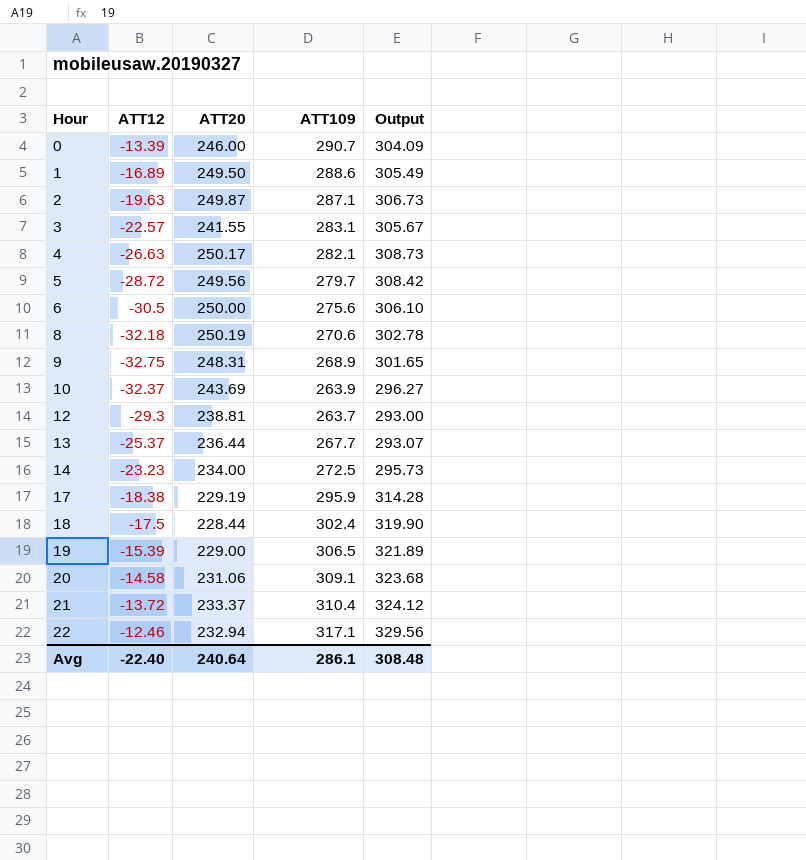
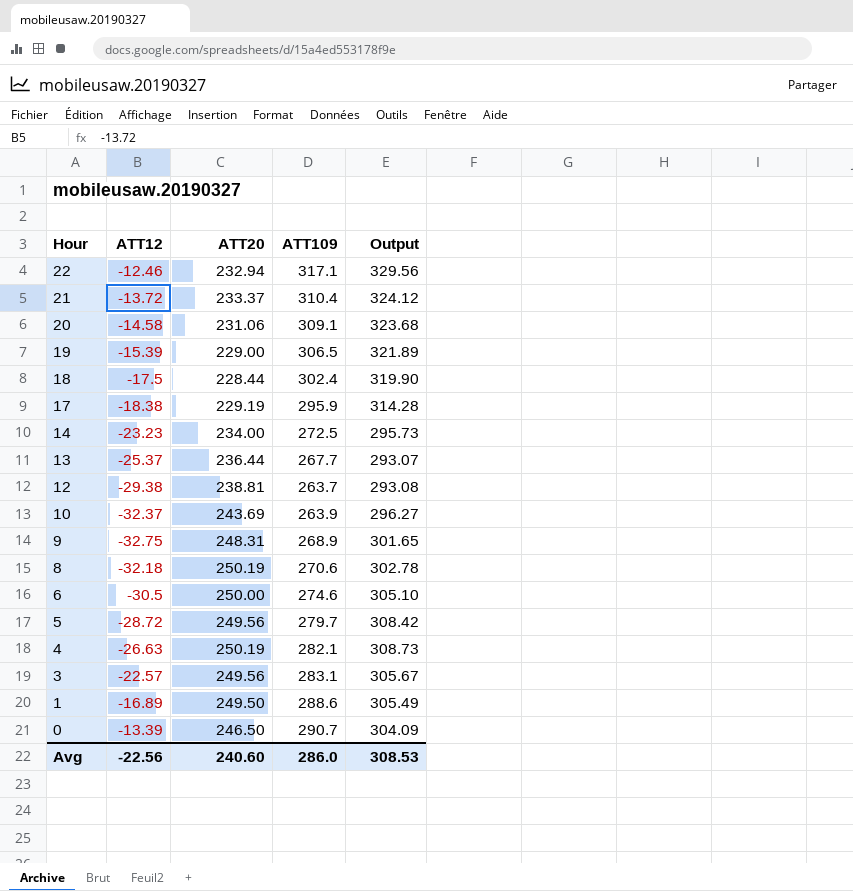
row order: Hour ascending -> Hour descending
row 2: -19.63 | 249.87 | 287.1 | 306.73 -> none
12 | ATT12: -29.3 -> -29.38
12 | Output: 293.00 -> 293.08
6 | ATT109: 275.6 -> 274.6
6 | Output: 306.10 -> 305.10
4 | ATT20: 250.17 -> 250.19
3 | ATT20: 241.55 -> 249.56
0 | ATT20: 246.00 -> 246.50
Avg | ATT12: -22.40 -> -22.56
Avg | ATT20: 240.64 -> 240.60
Avg | ATT109: 286.1 -> 286.0
Avg | Output: 308.48 -> 308.53

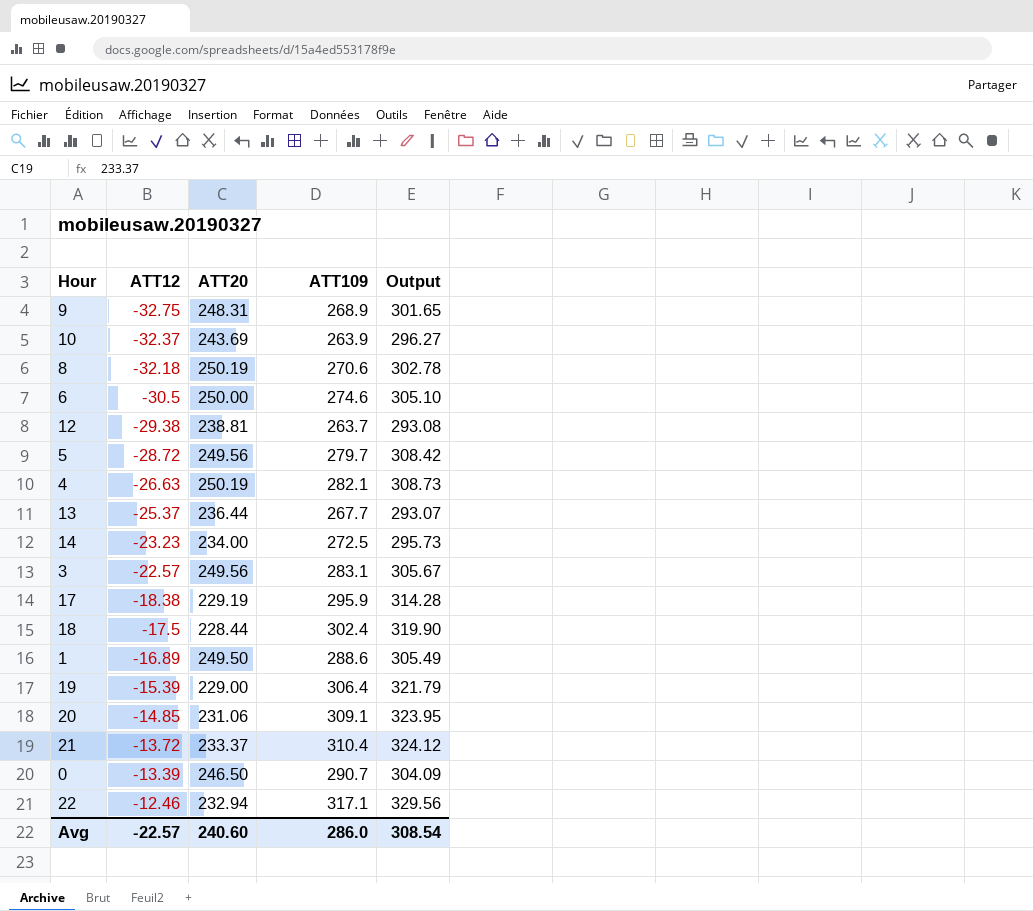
row order: Hour descending -> ATT12 ascending
19 | ATT109: 306.5 -> 306.4
19 | Output: 321.89 -> 321.79
20 | ATT12: -14.58 -> -14.85
20 | Output: 323.68 -> 323.95
Avg | ATT12: -22.56 -> -22.57
Avg | Output: 308.53 -> 308.54

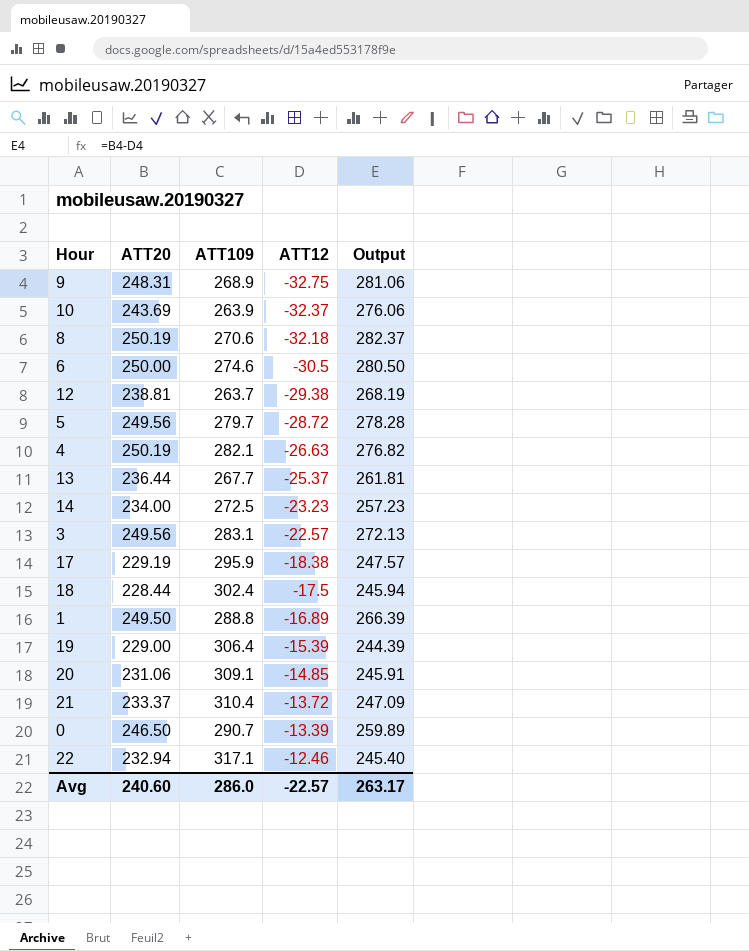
column ATT12 | position: 2 -> 4
column Output | formula: [ATT109] - [ATT12] -> [ATT20] - [ATT12]
1 | ATT109: 288.6 -> 288.8
Avg | Output: 308.54 -> 263.17

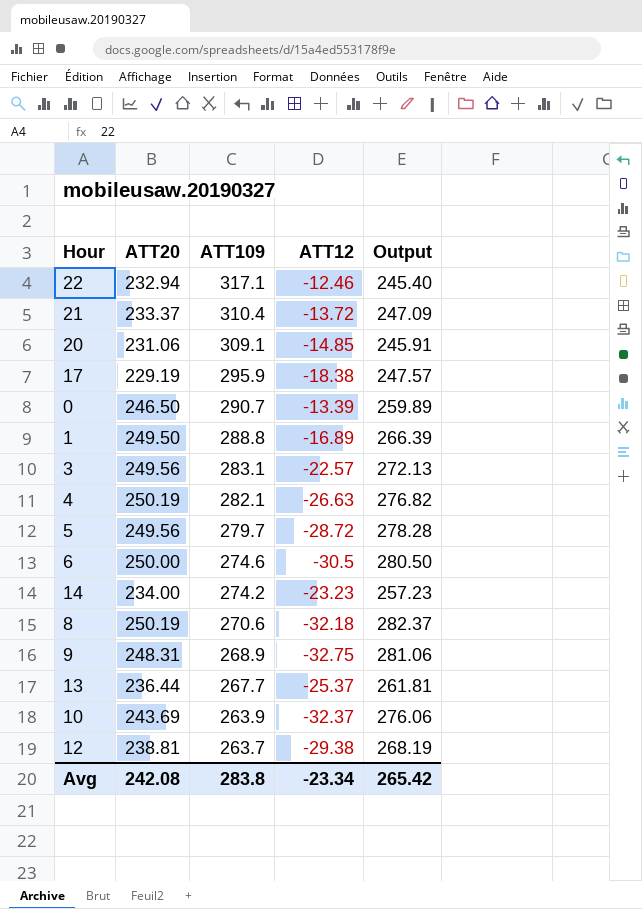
row order: ATT12 ascending -> ATT109 descending
row 18: 228.44 | 302.4 | -17.5 | 245.94 -> none
row 19: 229.00 | 306.4 | -15.39 | 244.39 -> none
14 | ATT109: 272.5 -> 274.2
Avg | ATT20: 240.60 -> 242.08
Avg | ATT109: 286.0 -> 283.8
Avg | ATT12: -22.57 -> -23.34
Avg | Output: 263.17 -> 265.42

